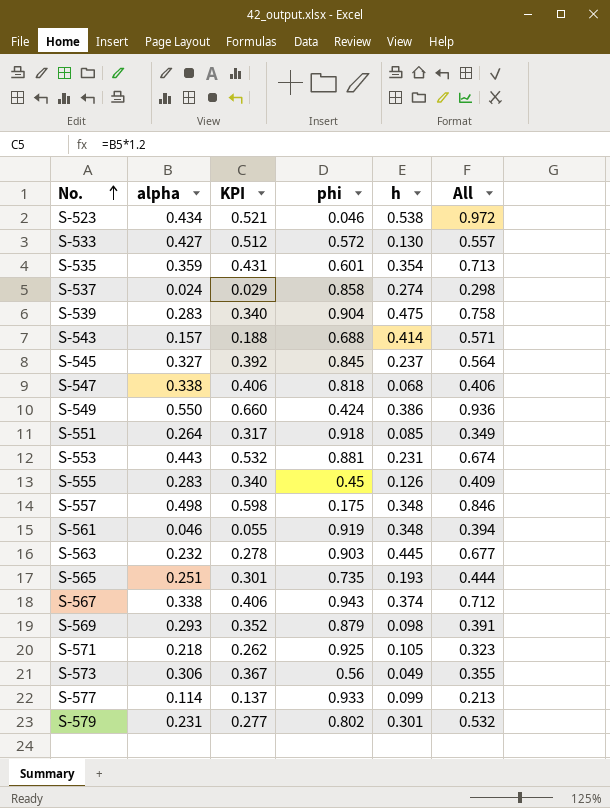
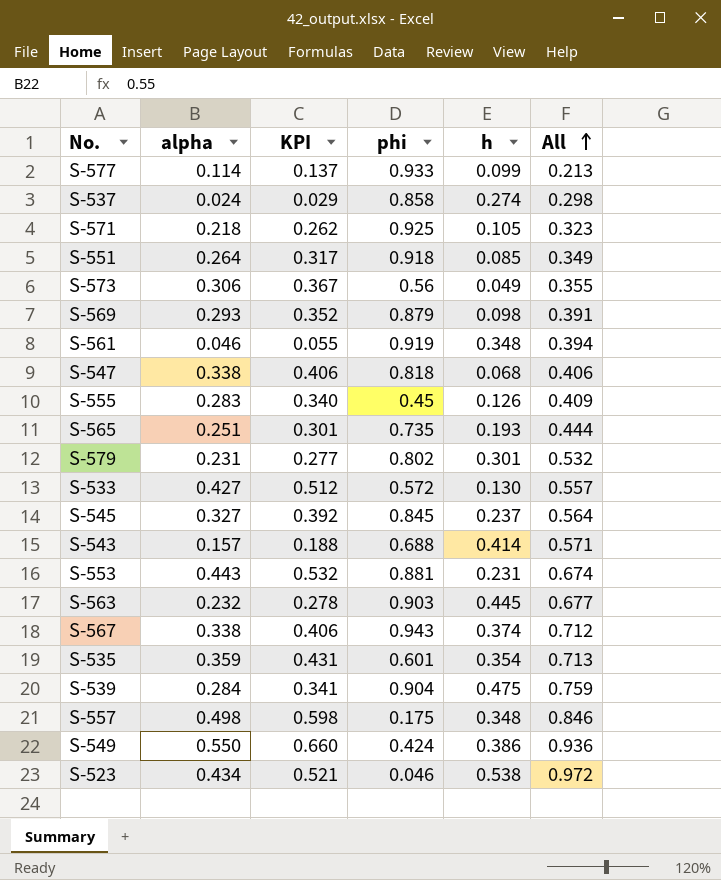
row order: No. ascending -> All ascending
S-539 | alpha: 0.283 -> 0.284
S-539 | KPI: 0.340 -> 0.341
S-539 | All: 0.758 -> 0.759

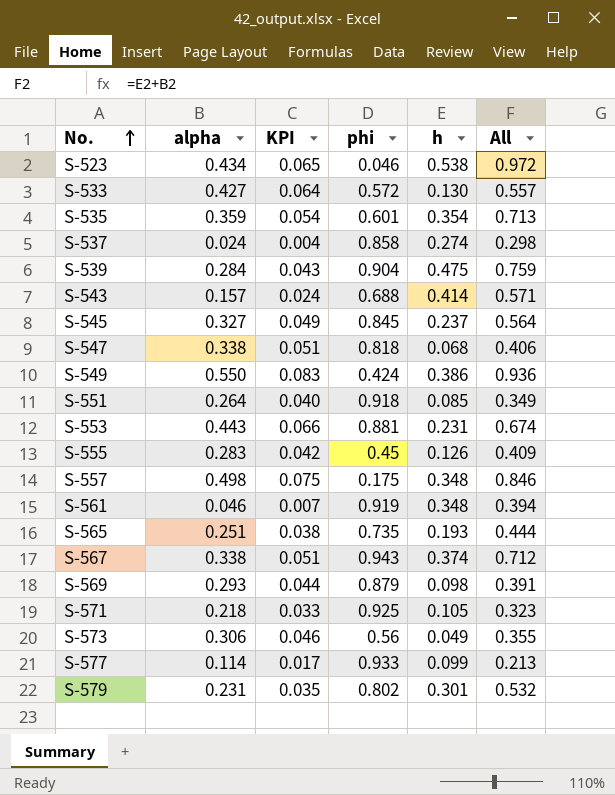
row order: All ascending -> No. ascending
column KPI | formula: [alpha] * 1.2 -> [alpha] * 0.15
row S-563: 0.232 | 0.278 | 0.903 | 0.445 | 0.677 -> none

